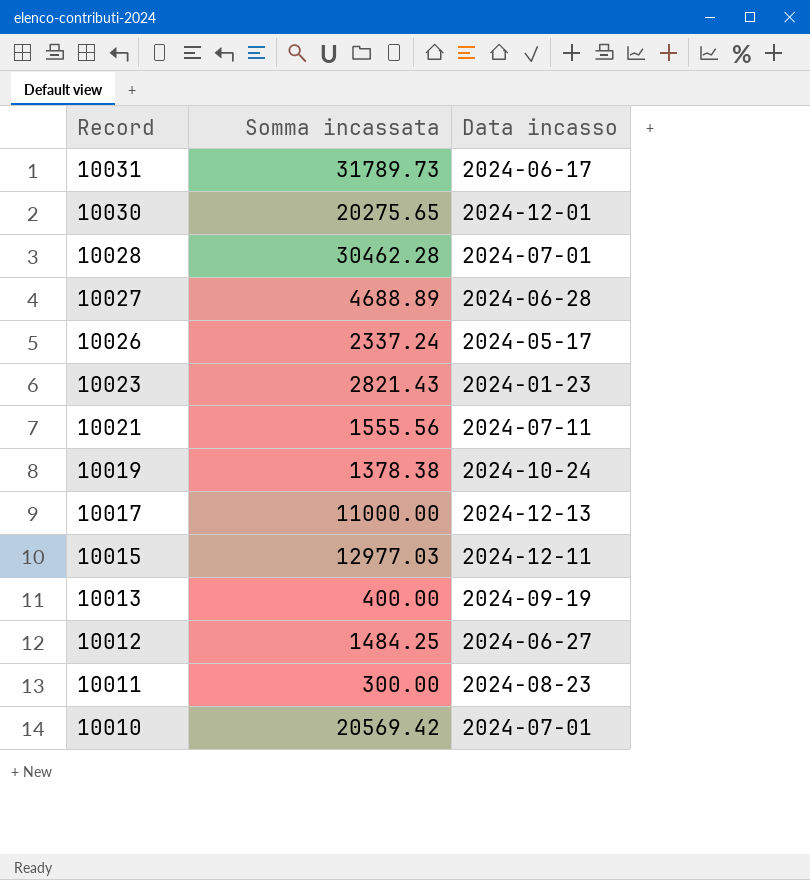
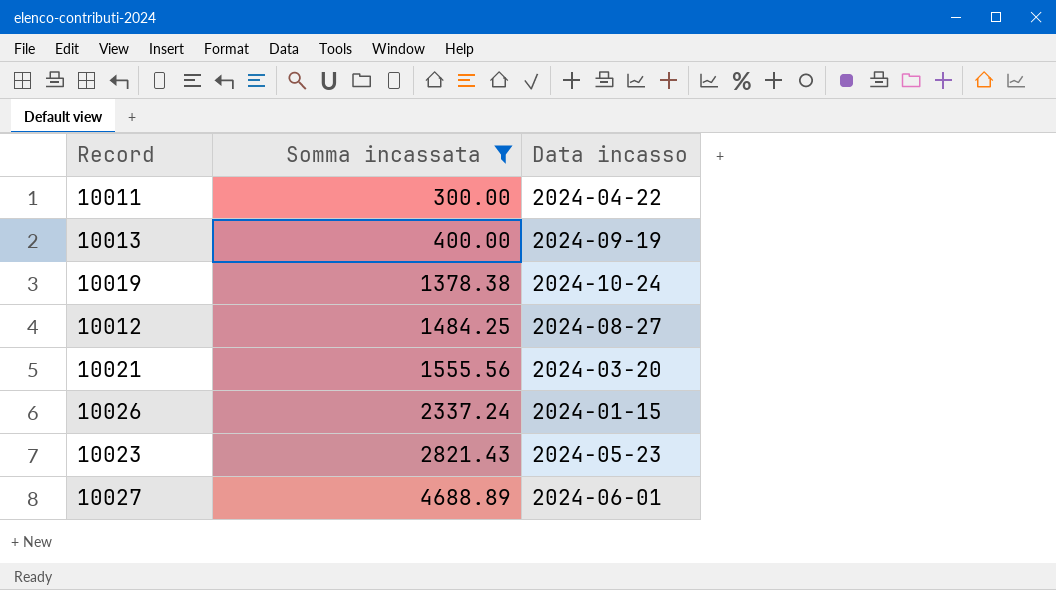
filter: none -> Somma incassata <= 4688.89
row order: Record descending -> Somma incassata ascending
10011 | Data incasso: 2024-08-23 -> 2024-04-22
10012 | Data incasso: 2024-06-27 -> 2024-08-27
10021 | Data incasso: 2024-07-11 -> 2024-03-20
10026 | Data incasso: 2024-05-17 -> 2024-01-15
10023 | Data incasso: 2024-01-23 -> 2024-05-23
10027 | Data incasso: 2024-06-28 -> 2024-06-01

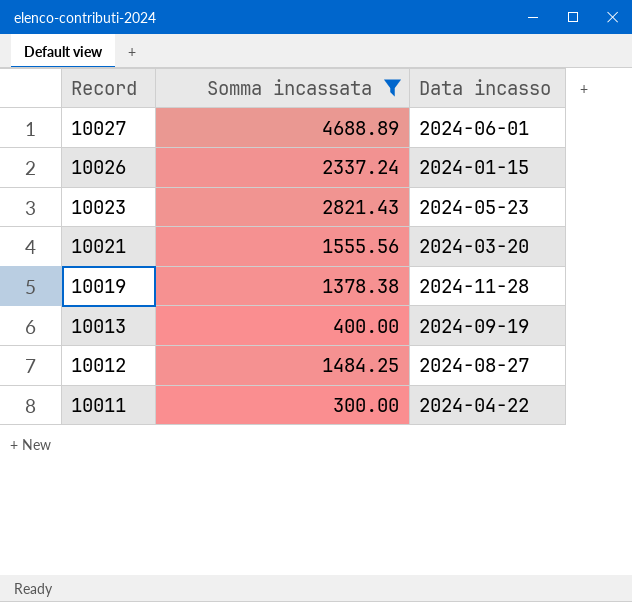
row order: Somma incassata ascending -> Record descending
10019 | Data incasso: 2024-10-24 -> 2024-11-28

